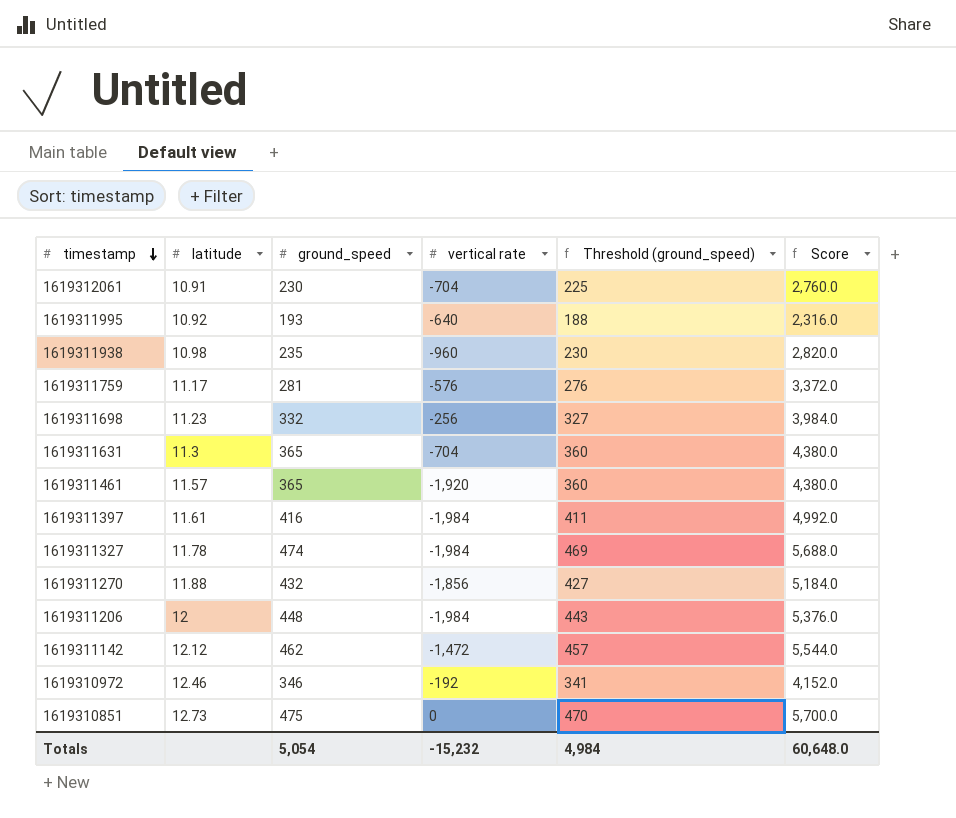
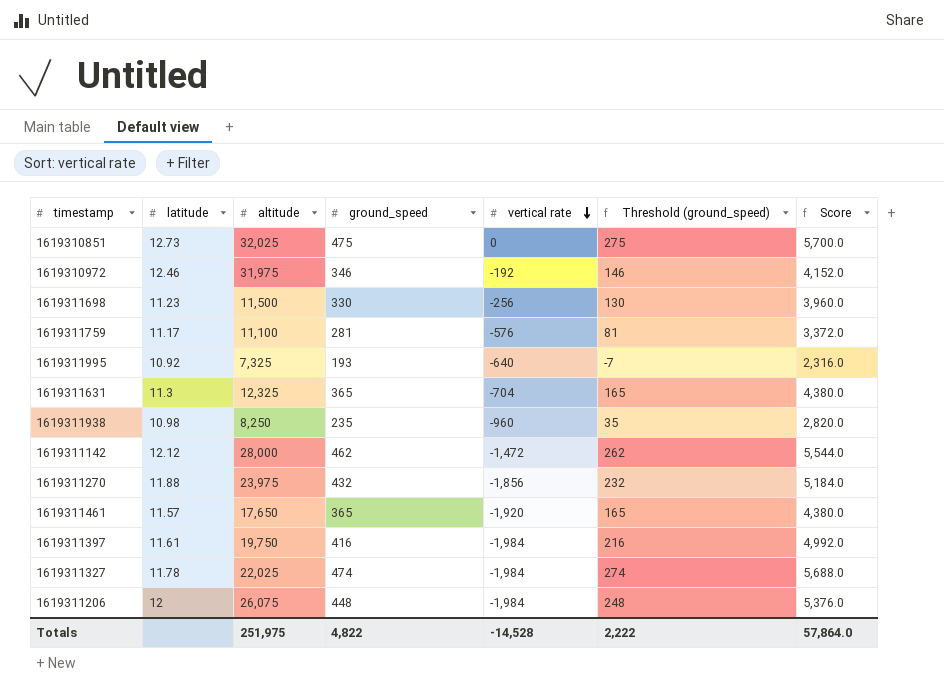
row order: timestamp descending -> vertical rate descending
column altitude | position: none -> 3
column Threshold (ground_speed) | formula: [ground_speed] - 5 -> [ground_speed] - 200
row 1619312061: 10.91 | 230 | -704 | 225 | 2,760.0 -> none
1619311698 | ground_speed: 332 -> 330
1619311698 | Score: 3,984.0 -> 3,960.0
Totals | ground_speed: 5,054 -> 4,822
Totals | vertical rate: -15,232 -> -14,528
Totals | Threshold (ground_speed): 4,984 -> 2,222
Totals | Score: 60,648.0 -> 57,864.0

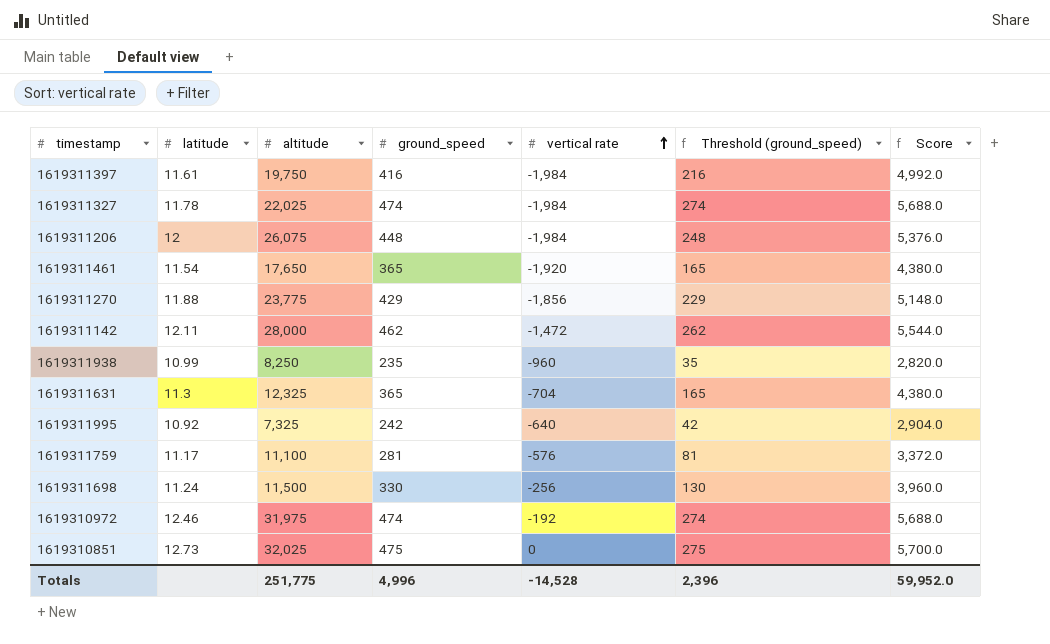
row order: vertical rate descending -> vertical rate ascending
1619311461 | latitude: 11.57 -> 11.54
1619311270 | altitude: 23,975 -> 23,775
1619311270 | ground_speed: 432 -> 429
1619311270 | Threshold (ground_speed): 232 -> 229
1619311270 | Score: 5,184.0 -> 5,148.0
1619311142 | latitude: 12.12 -> 12.11
1619311938 | latitude: 10.98 -> 10.99
1619311995 | ground_speed: 193 -> 242
1619311995 | Threshold (ground_speed): -7 -> 42
1619311995 | Score: 2,316.0 -> 2,904.0
1619311698 | latitude: 11.23 -> 11.24
1619310972 | ground_speed: 346 -> 474
1619310972 | Threshold (ground_speed): 146 -> 274
1619310972 | Score: 4,152.0 -> 5,688.0
Totals | altitude: 251,975 -> 251,775
Totals | ground_speed: 4,822 -> 4,996
Totals | Threshold (ground_speed): 2,222 -> 2,396
Totals | Score: 57,864.0 -> 59,952.0

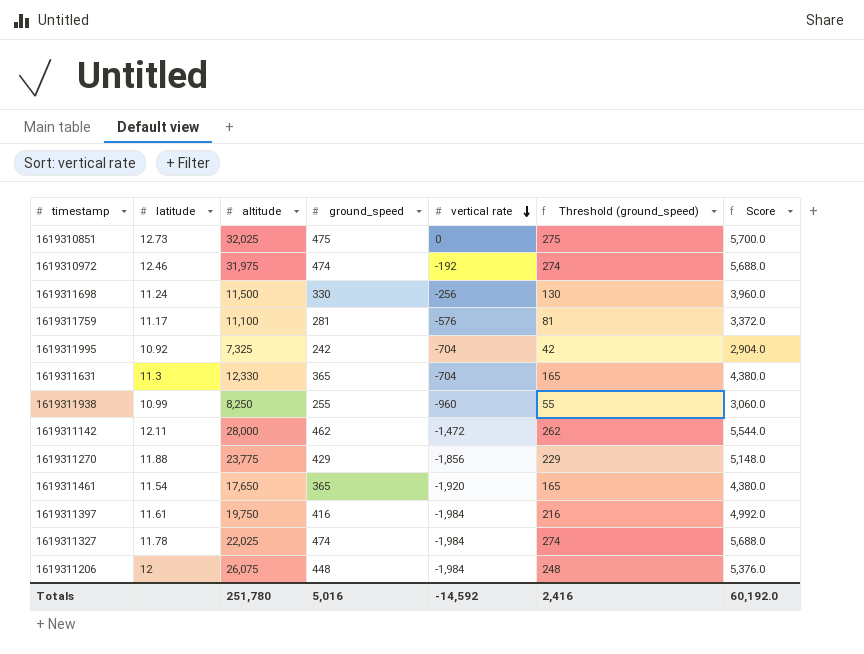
row order: vertical rate ascending -> vertical rate descending
1619311995 | vertical rate: -640 -> -704
1619311631 | altitude: 12,325 -> 12,330
1619311938 | ground_speed: 235 -> 255
1619311938 | Threshold (ground_speed): 35 -> 55
1619311938 | Score: 2,820.0 -> 3,060.0
Totals | altitude: 251,775 -> 251,780
Totals | ground_speed: 4,996 -> 5,016
Totals | vertical rate: -14,528 -> -14,592
Totals | Threshold (ground_speed): 2,396 -> 2,416
Totals | Score: 59,952.0 -> 60,192.0

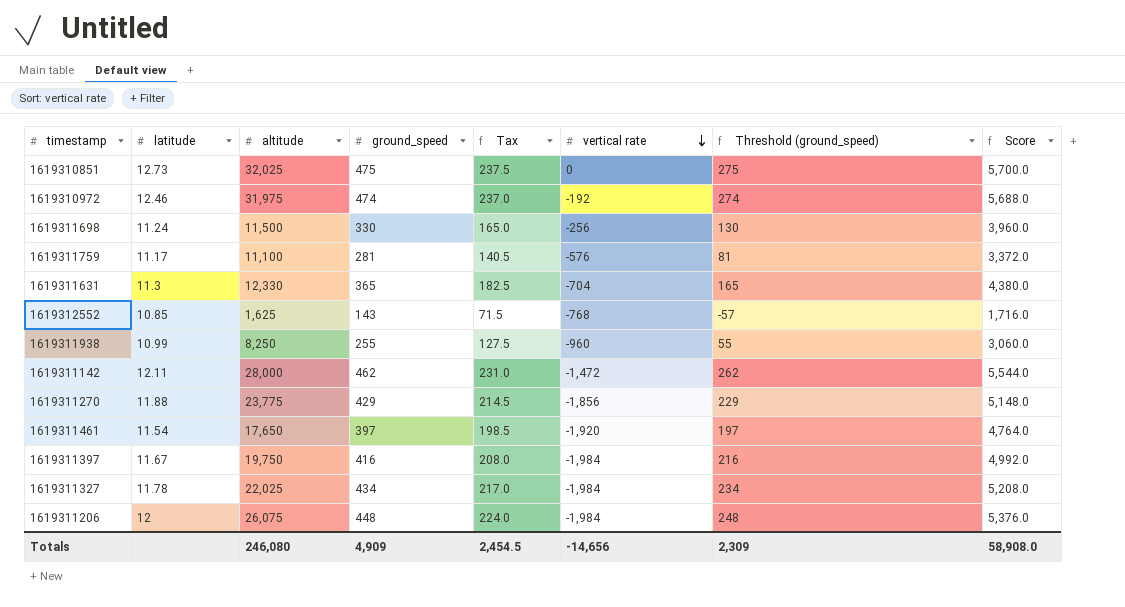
column Tax | formula: none -> [ground_speed] * 0.5
row 1619311995: 10.92 | 7,325 | 242 | -704 | 42 | 2,904.0 -> none
row 1619312552: none -> 10.85 | 1,625 | 143 | 71.5 | -768 | -57 | 1,716.0
1619311461 | ground_speed: 365 -> 397
1619311461 | Threshold (ground_speed): 165 -> 197
1619311461 | Score: 4,380.0 -> 4,764.0
1619311397 | latitude: 11.61 -> 11.67
1619311327 | ground_speed: 474 -> 434
1619311327 | Threshold (ground_speed): 274 -> 234
1619311327 | Score: 5,688.0 -> 5,208.0
Totals | altitude: 251,780 -> 246,080
Totals | ground_speed: 5,016 -> 4,909
Totals | vertical rate: -14,592 -> -14,656
Totals | Threshold (ground_speed): 2,416 -> 2,309
Totals | Score: 60,192.0 -> 58,908.0

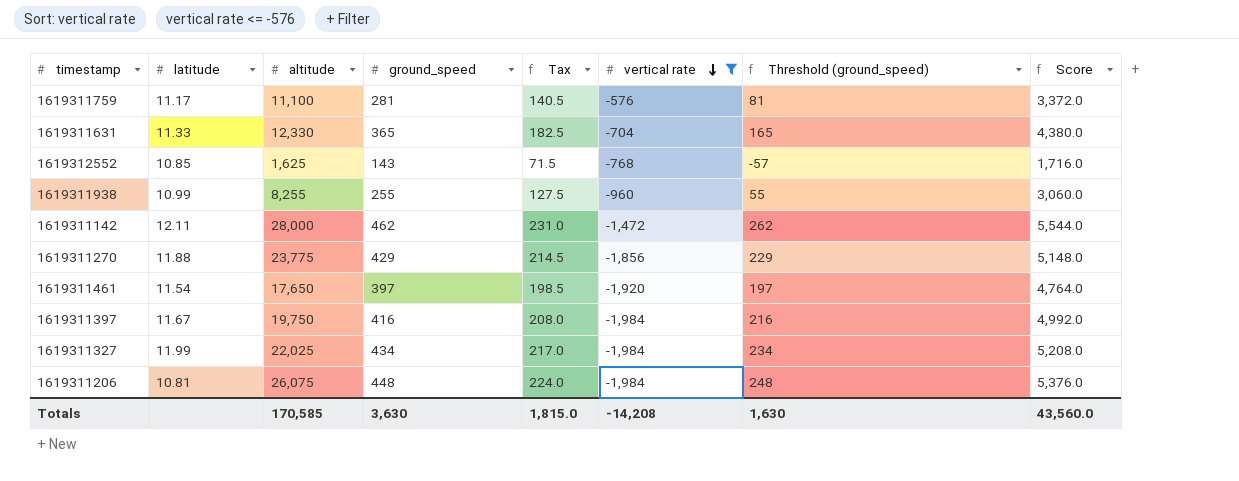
filter: none -> vertical rate <= -576
1619311631 | latitude: 11.3 -> 11.33
1619311938 | altitude: 8,250 -> 8,255
1619311327 | latitude: 11.78 -> 11.99
1619311206 | latitude: 12 -> 10.81
Totals | altitude: 246,080 -> 170,585
Totals | ground_speed: 4,909 -> 3,630
Totals | Tax: 2,454.5 -> 1,815.0
Totals | vertical rate: -14,656 -> -14,208
Totals | Threshold (ground_speed): 2,309 -> 1,630
Totals | Score: 58,908.0 -> 43,560.0

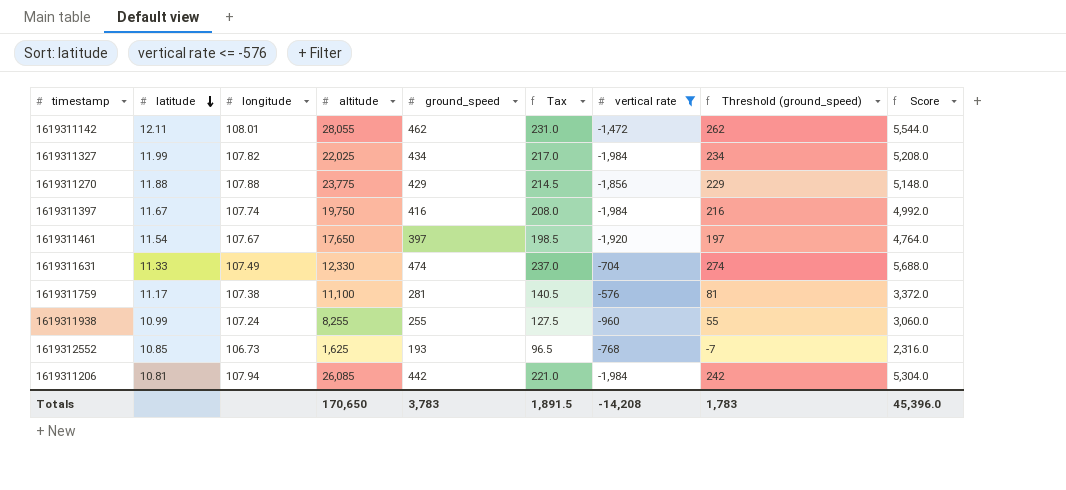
row order: vertical rate descending -> latitude descending
column longitude | position: none -> 3
1619311142 | altitude: 28,000 -> 28,055
1619311631 | ground_speed: 365 -> 474
1619311631 | Tax: 182.5 -> 237.0
1619311631 | Threshold (ground_speed): 165 -> 274
1619311631 | Score: 4,380.0 -> 5,688.0
1619312552 | ground_speed: 143 -> 193
1619312552 | Tax: 71.5 -> 96.5
1619312552 | Threshold (ground_speed): -57 -> -7
1619312552 | Score: 1,716.0 -> 2,316.0
1619311206 | altitude: 26,075 -> 26,085
1619311206 | ground_speed: 448 -> 442
1619311206 | Tax: 224.0 -> 221.0
1619311206 | Threshold (ground_speed): 248 -> 242
1619311206 | Score: 5,376.0 -> 5,304.0
Totals | altitude: 170,585 -> 170,650
Totals | ground_speed: 3,630 -> 3,783
Totals | Tax: 1,815.0 -> 1,891.5
Totals | Threshold (ground_speed): 1,630 -> 1,783
Totals | Score: 43,560.0 -> 45,396.0

